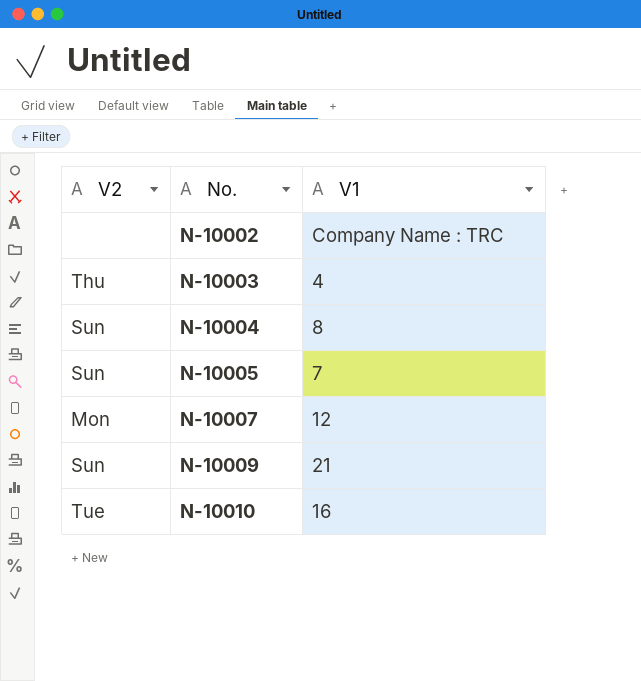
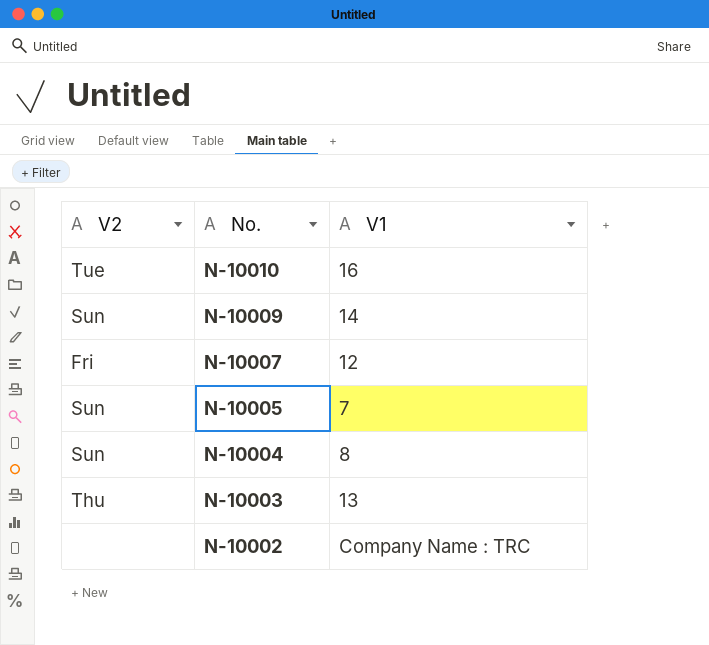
row order: No. ascending -> No. descending
N-10009 | V1: 21 -> 14
N-10007 | V2: Mon -> Fri
N-10003 | V1: 4 -> 13

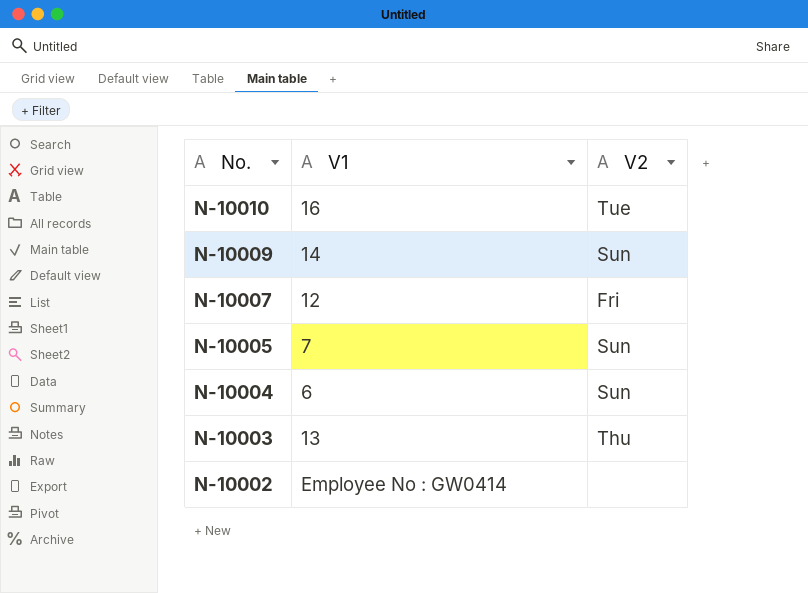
column V2 | position: 1 -> 3
N-10004 | V1: 8 -> 6
N-10002 | V1: Company Name : TRC -> Employee No : GW0414

